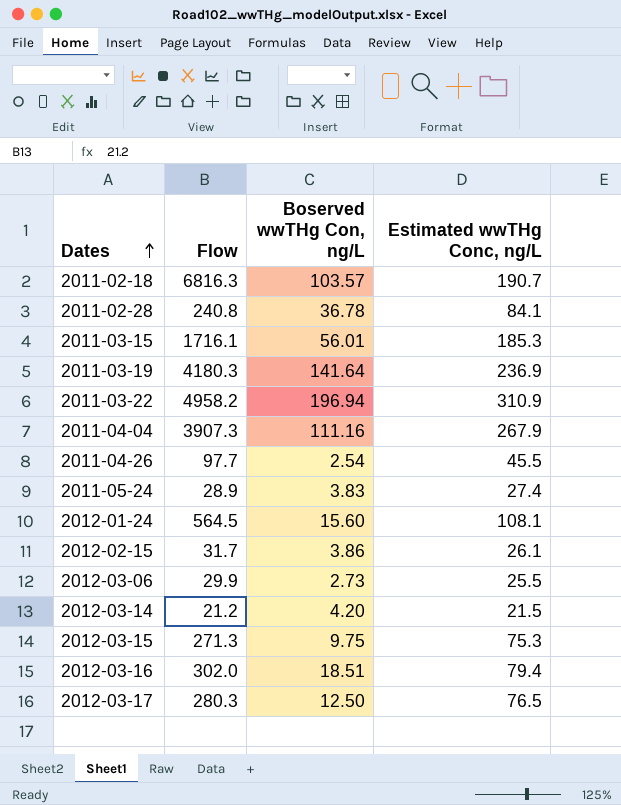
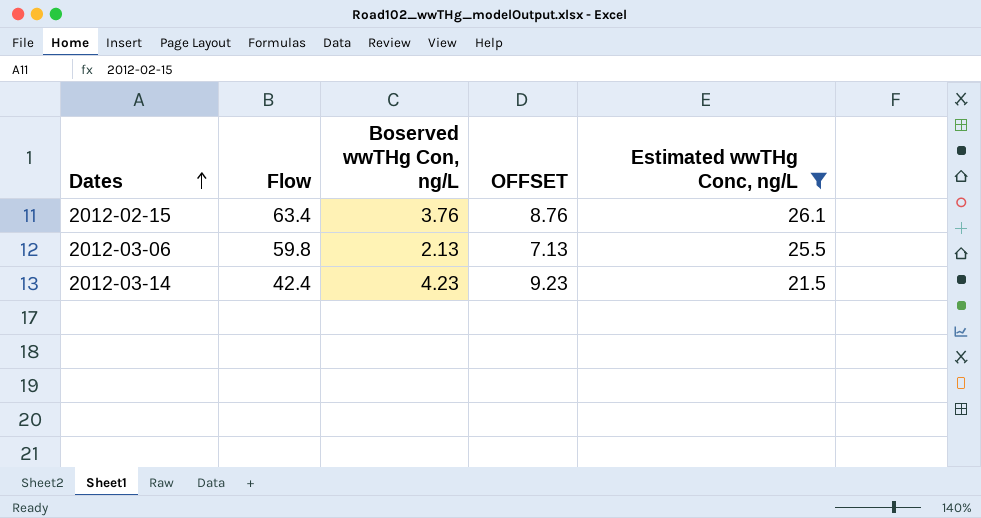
filter: none -> Estimated wwTHg Conc, ng/L <= 26.1
column OFFSET | formula: none -> [Boserved wwTHg Con, ng/L] + 5
2012-02-15 | Flow: 31.7 -> 63.4
2012-02-15 | Boserved wwTHg Con, ng/L: 3.86 -> 3.76
2012-03-06 | Flow: 29.9 -> 59.8
2012-03-06 | Boserved wwTHg Con, ng/L: 2.73 -> 2.13
2012-03-14 | Flow: 21.2 -> 42.4
2012-03-14 | Boserved wwTHg Con, ng/L: 4.20 -> 4.23

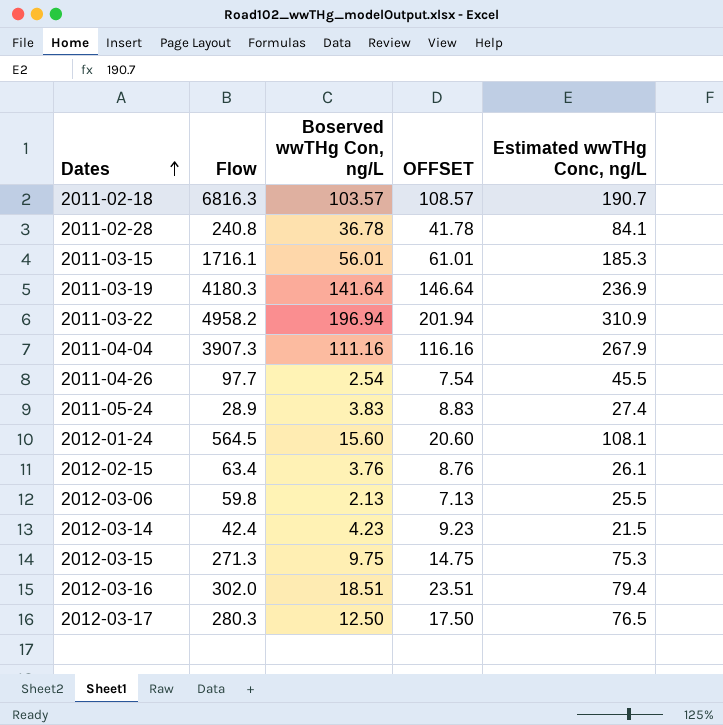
filter: Estimated wwTHg Conc, ng/L <= 26.1 -> none

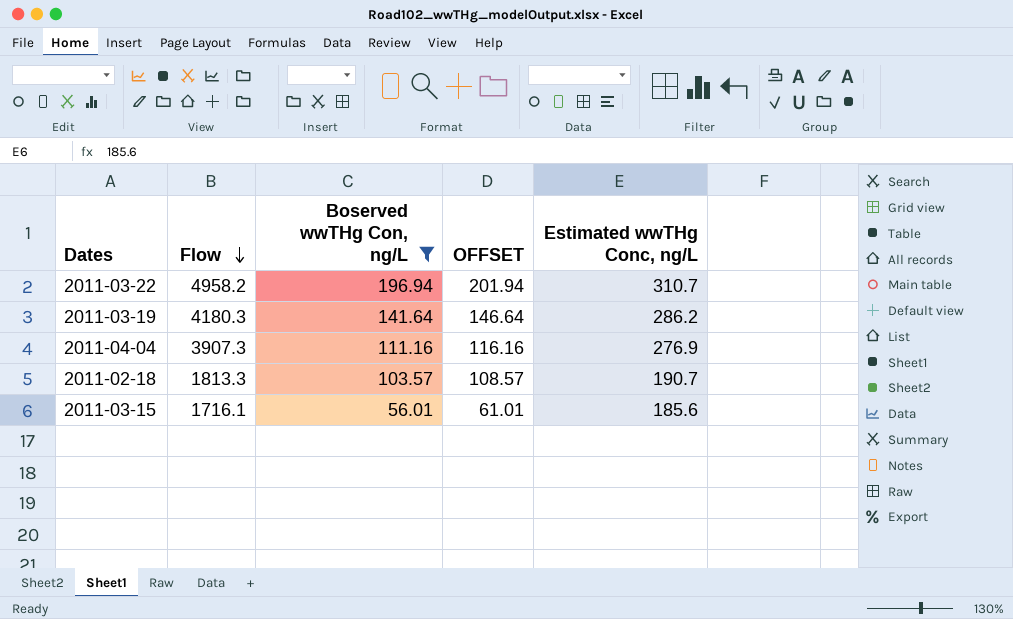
filter: none -> Boserved wwTHg Con, ng/L >= 56.01
row order: Dates ascending -> Flow descending
2011-03-22 | Estimated wwTHg Conc, ng/L: 310.9 -> 310.7
2011-03-19 | Estimated wwTHg Conc, ng/L: 236.9 -> 286.2
2011-04-04 | Estimated wwTHg Conc, ng/L: 267.9 -> 276.9
2011-02-18 | Flow: 6816.3 -> 1813.3
2011-03-15 | Estimated wwTHg Conc, ng/L: 185.3 -> 185.6

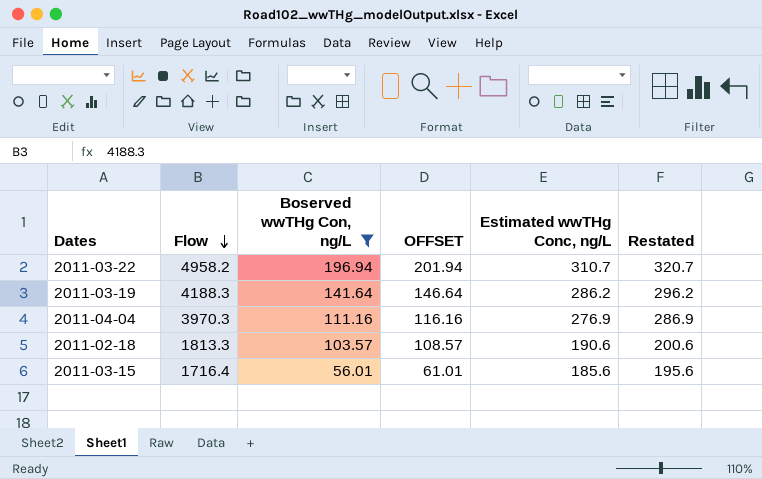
column Restated | formula: none -> [Estimated wwTHg Conc, ng/L] + 10
2011-03-19 | Flow: 4180.3 -> 4188.3
2011-04-04 | Flow: 3907.3 -> 3970.3
2011-02-18 | Estimated wwTHg Conc, ng/L: 190.7 -> 190.6
2011-03-15 | Flow: 1716.1 -> 1716.4

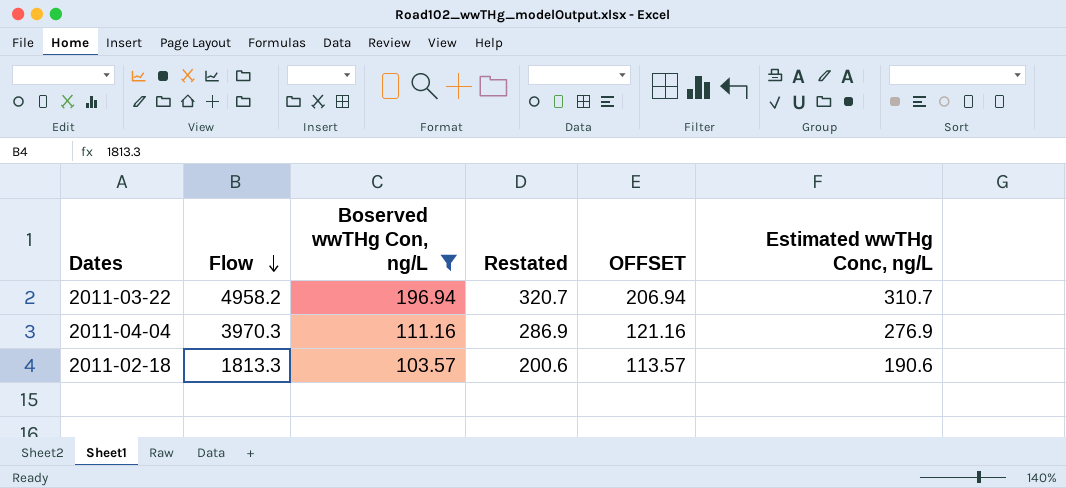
column Restated | position: 6 -> 4
column OFFSET | formula: [Boserved wwTHg Con, ng/L] + 5 -> [Boserved wwTHg Con, ng/L] + 10
row 2011-03-19: 4188.3 | 141.64 | 146.64 | 286.2 | 296.2 -> none
row 2011-03-15: 1716.4 | 56.01 | 61.01 | 185.6 | 195.6 -> none

